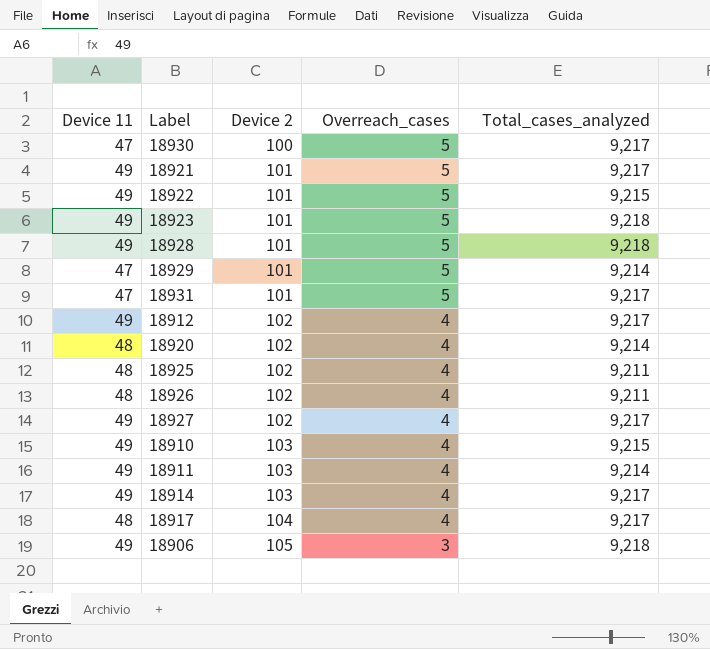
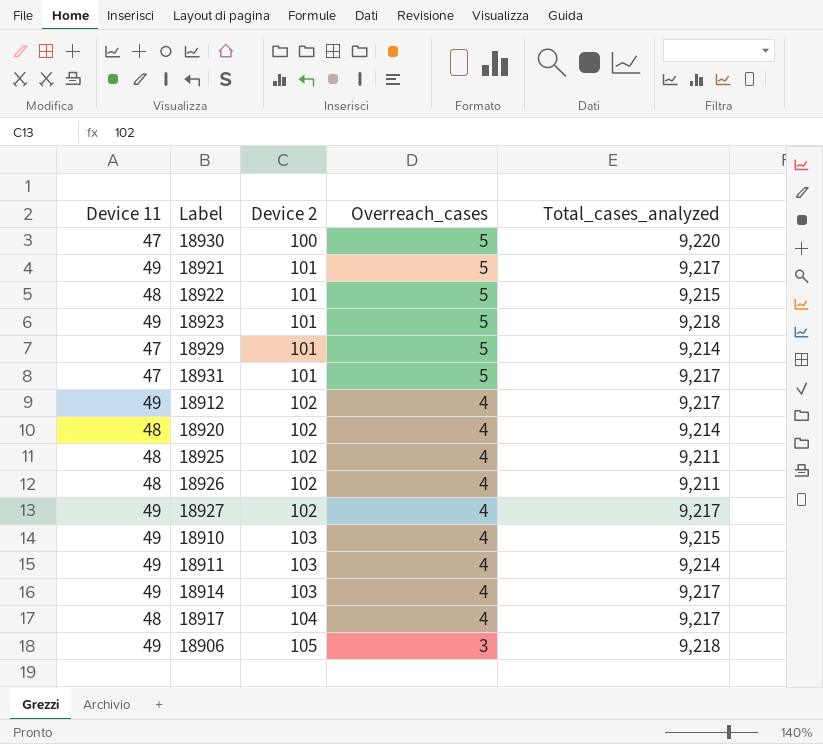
row 18928: 49 | 101 | 5 | 9,218 -> none
18930 | Total_cases_analyzed: 9,217 -> 9,220
18922 | Device 11: 49 -> 48

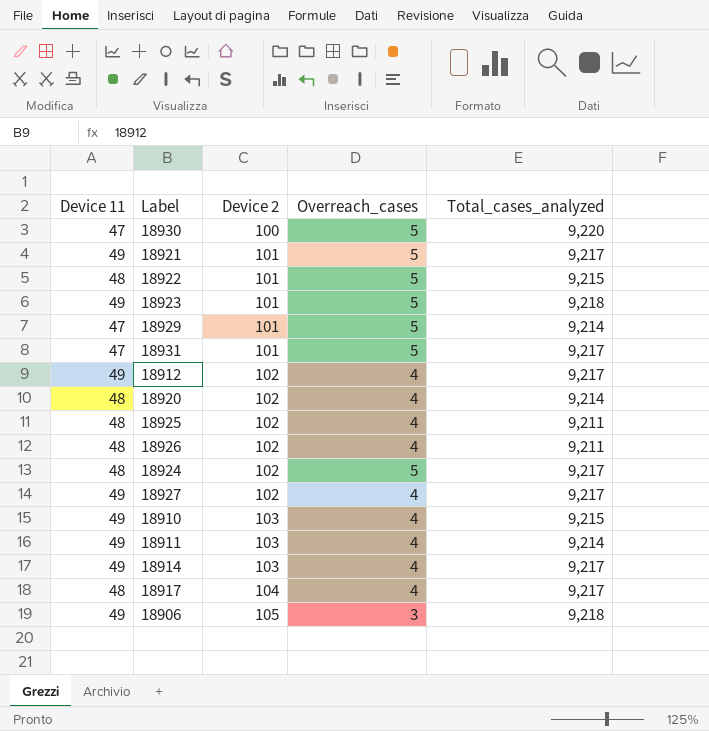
row 18924: none -> 48 | 102 | 5 | 9,217

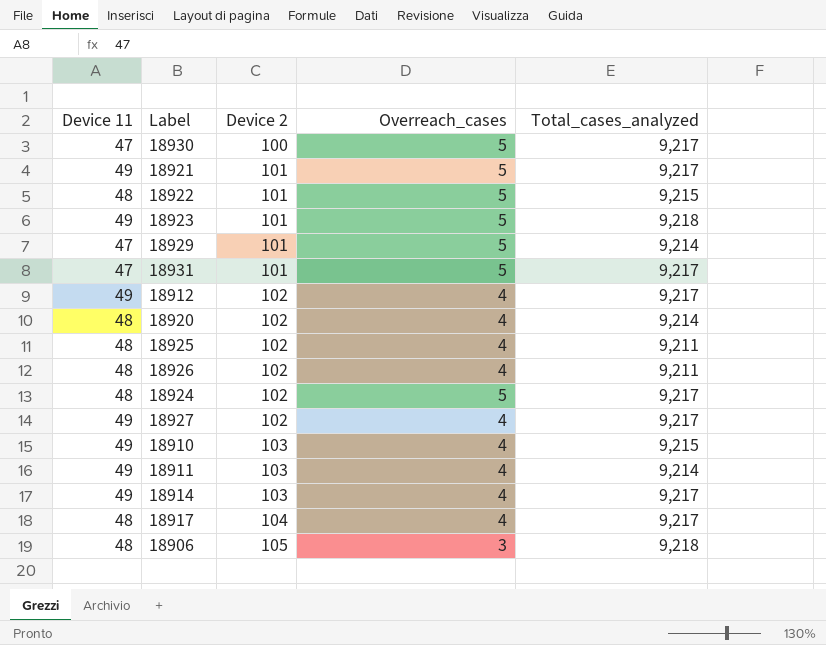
18930 | Total_cases_analyzed: 9,220 -> 9,217
18906 | Device 11: 49 -> 48

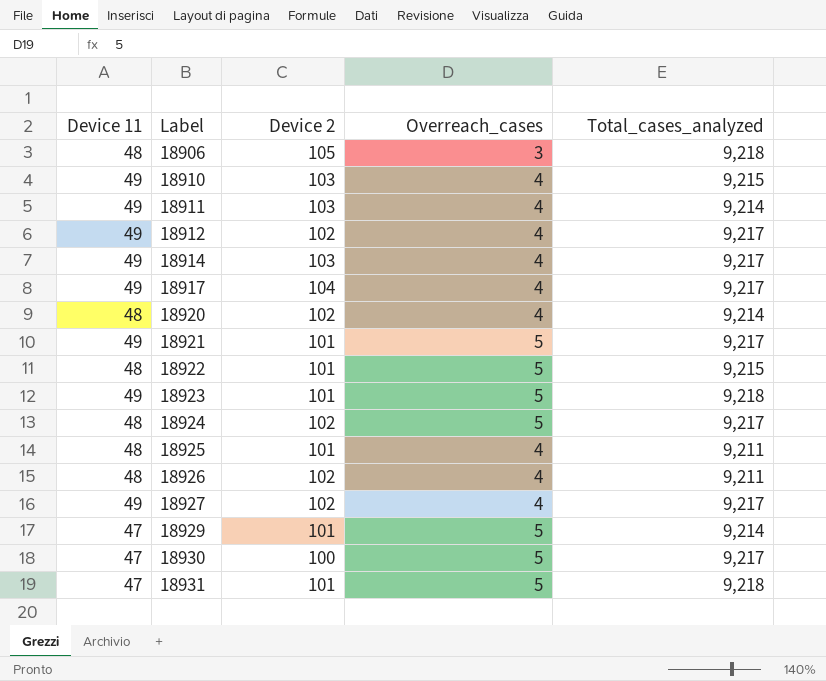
row order: Device 2 ascending -> Label ascending
18917 | Device 11: 48 -> 49
18925 | Device 2: 102 -> 101
18931 | Total_cases_analyzed: 9,217 -> 9,218

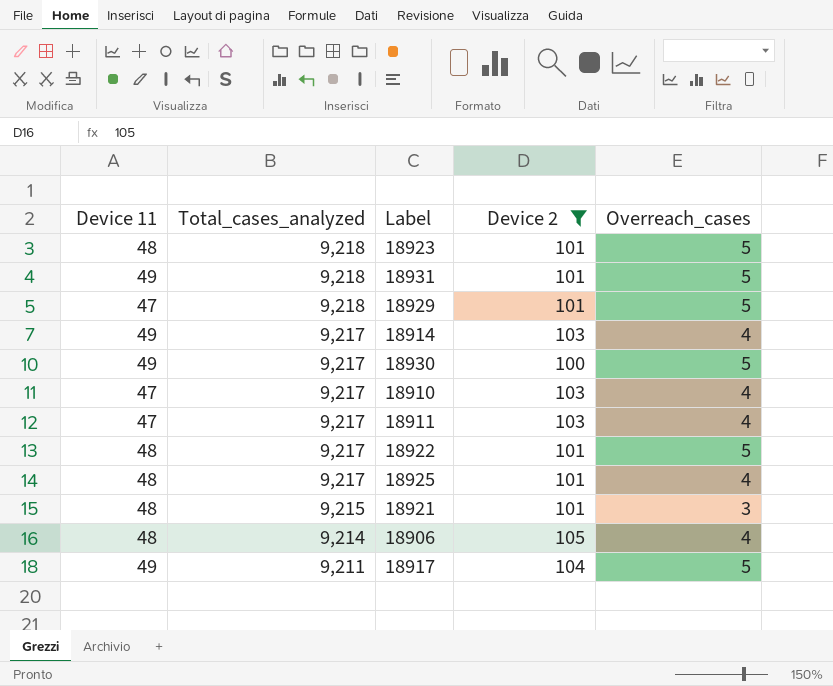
filter: none -> Device 2 != 102
row order: Label ascending -> Total_cases_analyzed descending
column Total_cases_analyzed | position: 5 -> 2
18923 | Device 11: 49 -> 48
18931 | Device 11: 47 -> 49
18929 | Total_cases_analyzed: 9,214 -> 9,218
18930 | Device 11: 47 -> 49
18910 | Device 11: 49 -> 47
18910 | Total_cases_analyzed: 9,215 -> 9,217
18911 | Device 11: 49 -> 47
18911 | Total_cases_analyzed: 9,214 -> 9,217
18922 | Total_cases_analyzed: 9,215 -> 9,217
18925 | Total_cases_analyzed: 9,211 -> 9,217
18921 | Device 11: 49 -> 48
18921 | Total_cases_analyzed: 9,217 -> 9,215
18921 | Overreach_cases: 5 -> 3
18906 | Total_cases_analyzed: 9,218 -> 9,214
18906 | Overreach_cases: 3 -> 4
18917 | Total_cases_analyzed: 9,217 -> 9,211
18917 | Overreach_cases: 4 -> 5

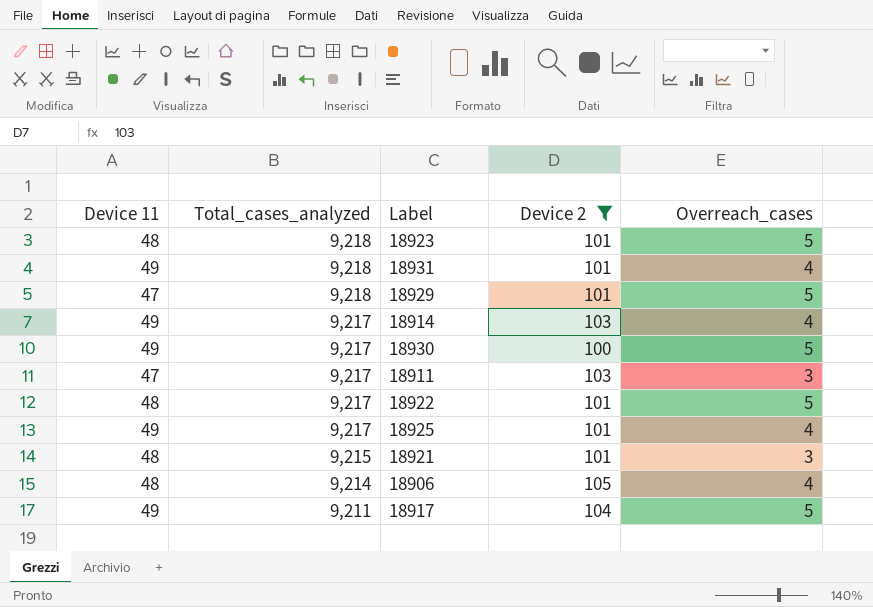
row 18910: 47 | 9,217 | 103 | 4 -> none
18931 | Overreach_cases: 5 -> 4
18911 | Overreach_cases: 4 -> 3
18925 | Device 11: 48 -> 49

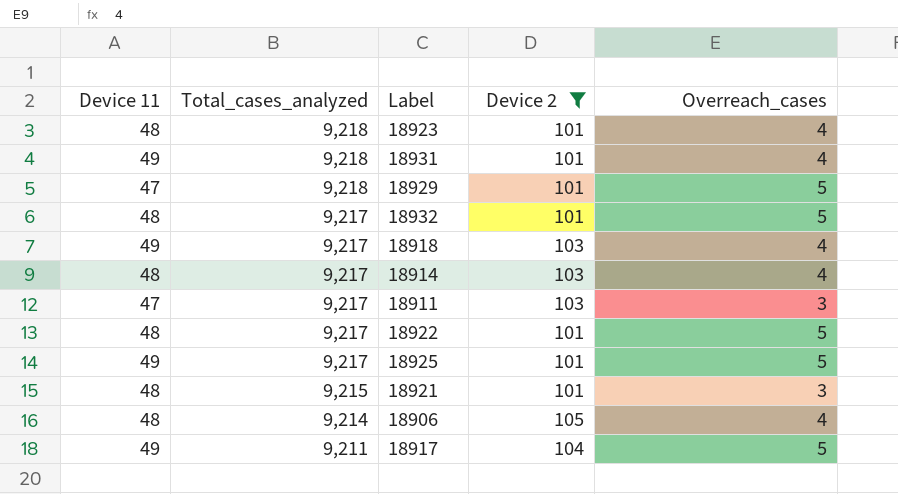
row 18930: 49 | 9,217 | 100 | 5 -> none
18923 | Overreach_cases: 5 -> 4
row 18932: none -> 48 | 9,217 | 101 | 5
row 18918: none -> 49 | 9,217 | 103 | 4
18914 | Device 11: 49 -> 48
18925 | Overreach_cases: 4 -> 5

